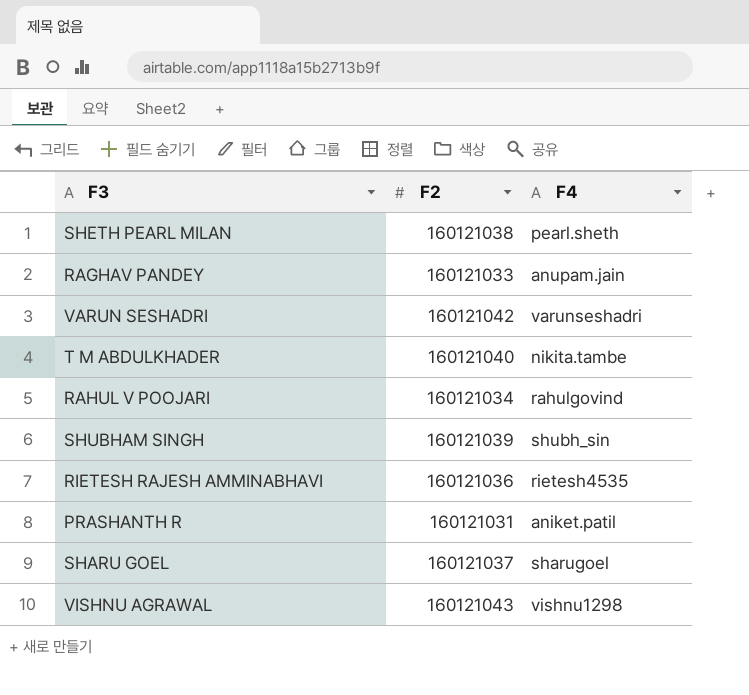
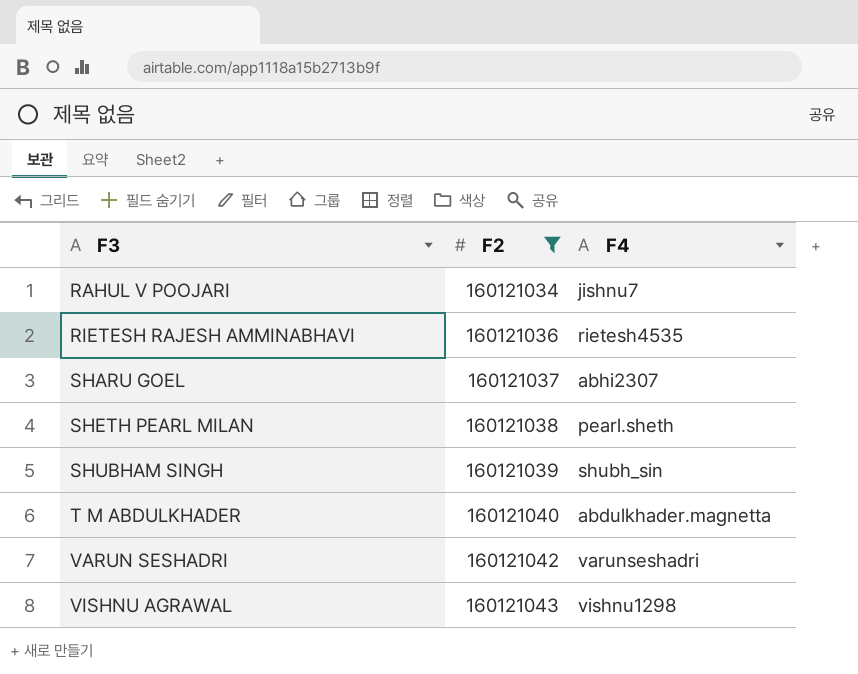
filter: none -> F2 >= 160121034
row order: none -> F3 ascending
RAHUL V POOJARI | F4: rahulgovind -> jishnu7
SHARU GOEL | F4: sharugoel -> abhi2307
T M ABDULKHADER | F4: nikita.tambe -> abdulkhader.magnetta

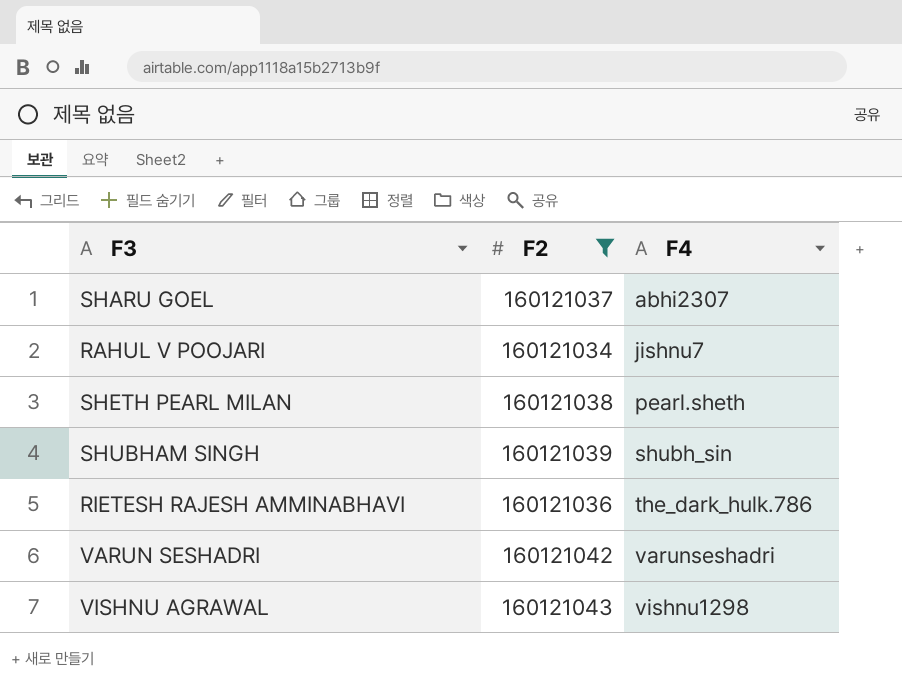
row order: F3 ascending -> F4 ascending
row T M ABDULKHADER: 160121040 | abdulkhader.magnetta -> none
RIETESH RAJESH AMMINABHAVI | F4: rietesh4535 -> the_dark_hulk.786

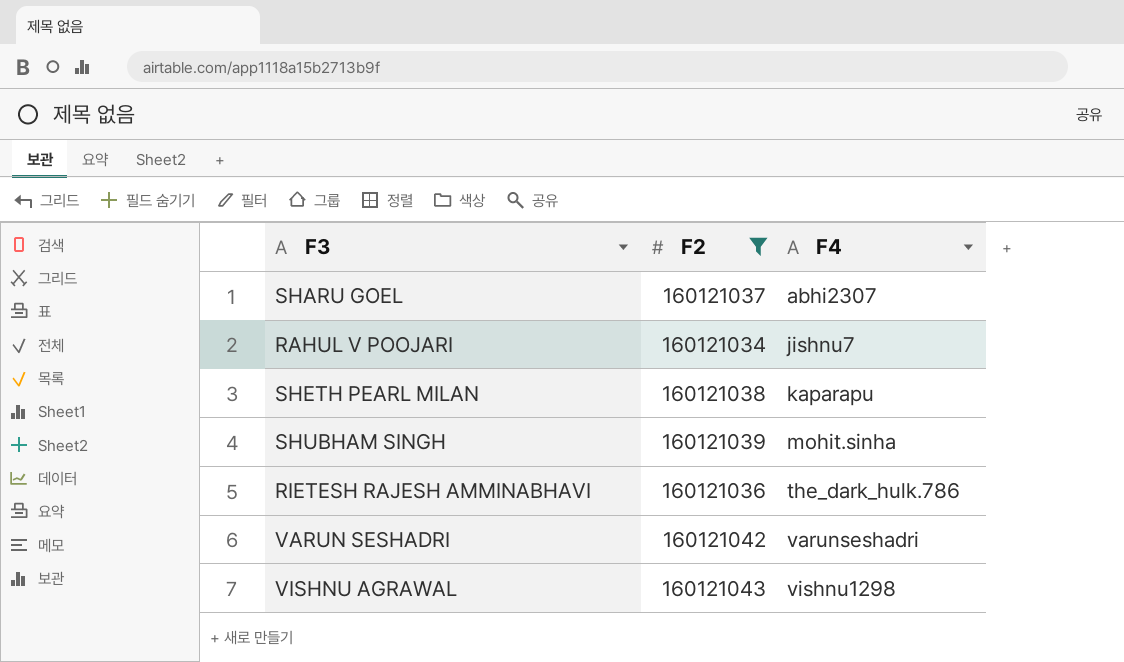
SHETH PEARL MILAN | F4: pearl.sheth -> kaparapu
SHUBHAM SINGH | F4: shubh_sin -> mohit.sinha

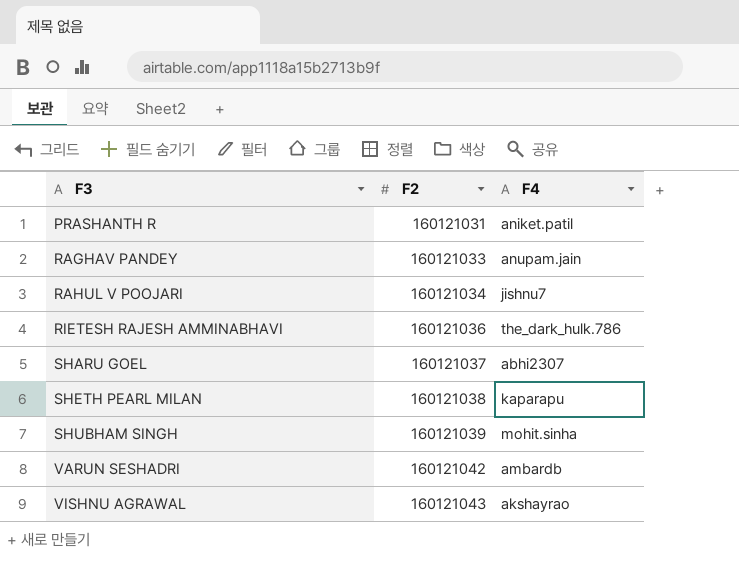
filter: F2 >= 160121034 -> none
row order: F4 ascending -> F3 ascending
VARUN SESHADRI | F4: varunseshadri -> ambardb
VISHNU AGRAWAL | F4: vishnu1298 -> akshayrao

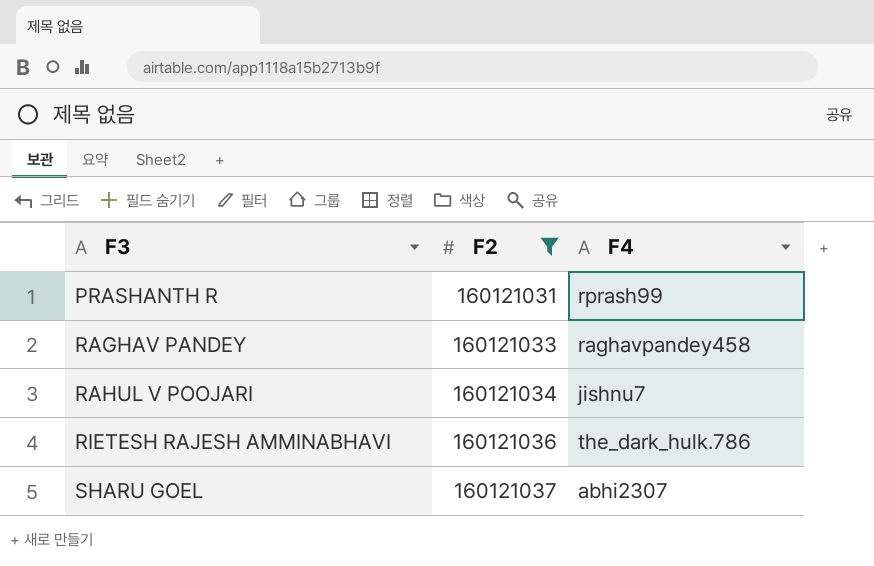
filter: none -> F2 <= 160121037
PRASHANTH R | F4: aniket.patil -> rprash99
RAGHAV PANDEY | F4: anupam.jain -> raghavpandey458

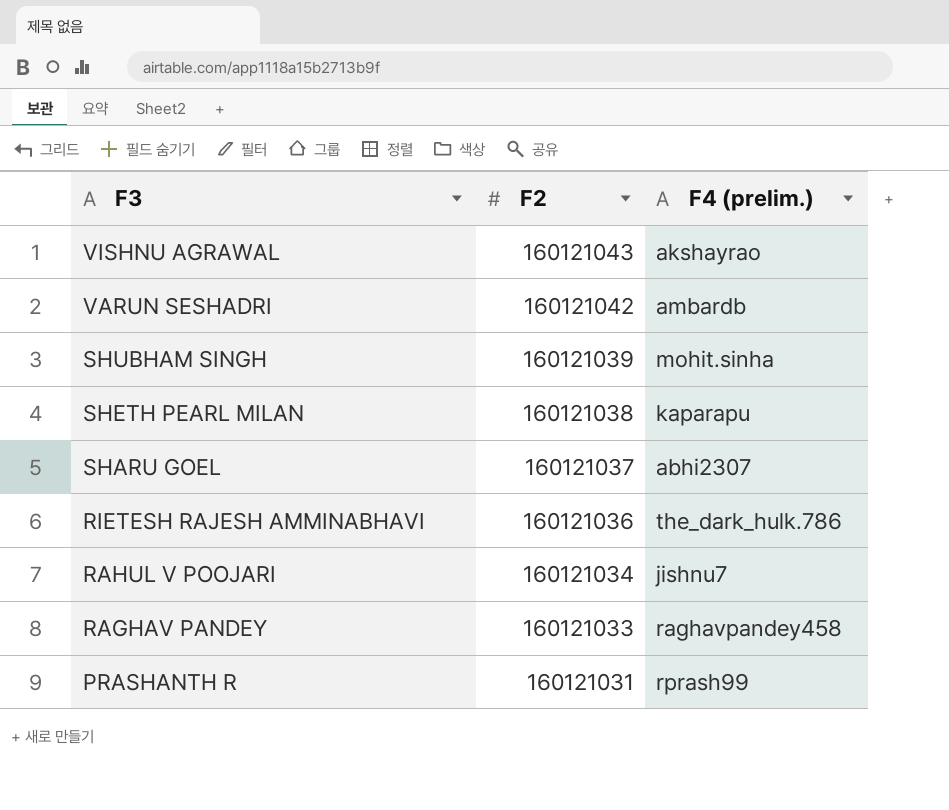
filter: F2 <= 160121037 -> none
row order: F3 ascending -> F3 descending
column name: F4 -> F4 (prelim.)

